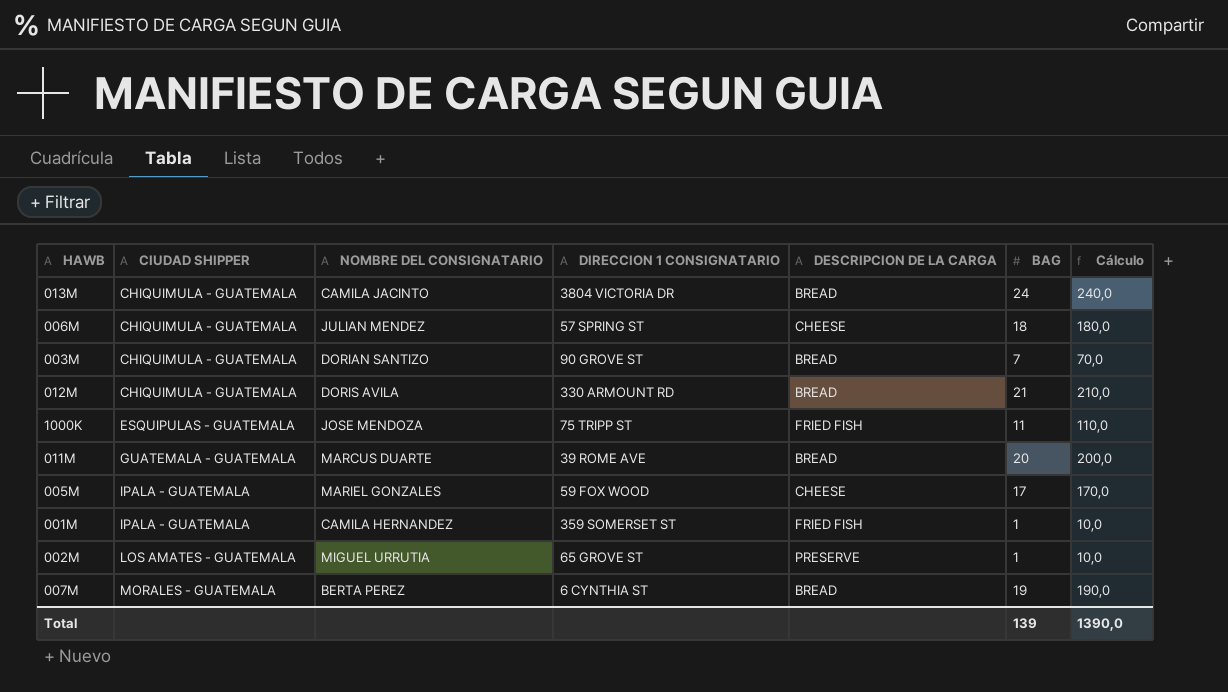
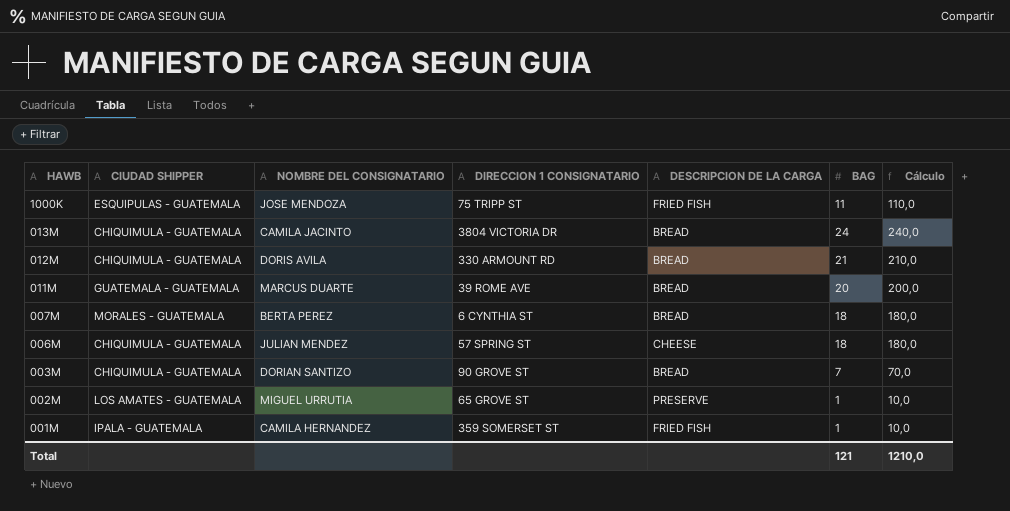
row order: CIUDAD SHIPPER ascending -> HAWB descending
row 005M: IPALA - GUATEMALA | MARIEL GONZALES | 59 FOX WOOD | CHEESE | 17 | 170,0 -> none
007M | BAG: 19 -> 18
007M | Cálculo: 190,0 -> 180,0
Total | BAG: 139 -> 121
Total | Cálculo: 1390,0 -> 1210,0

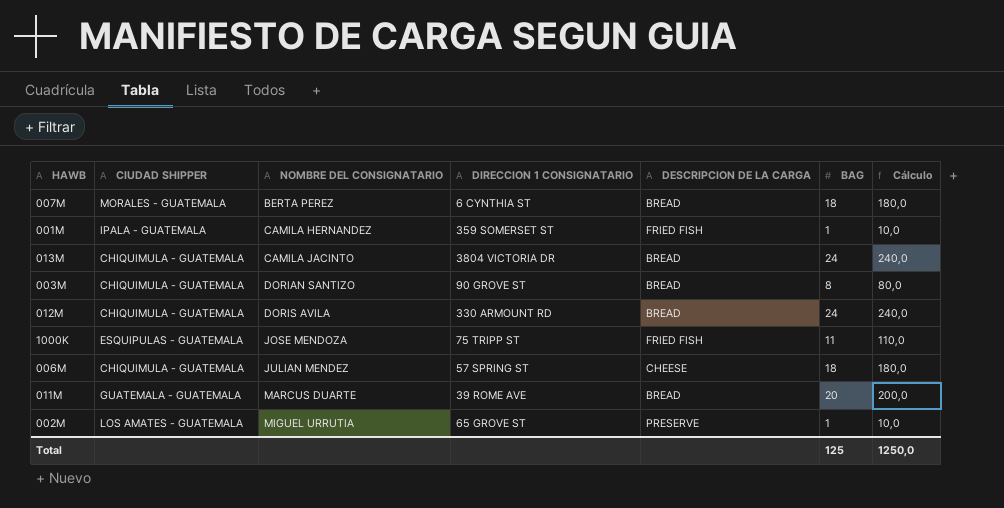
row order: HAWB descending -> NOMBRE DEL CONSIGNATARIO ascending
003M | BAG: 7 -> 8
003M | Cálculo: 70,0 -> 80,0
012M | BAG: 21 -> 24
012M | Cálculo: 210,0 -> 240,0
Total | BAG: 121 -> 125
Total | Cálculo: 1210,0 -> 1250,0

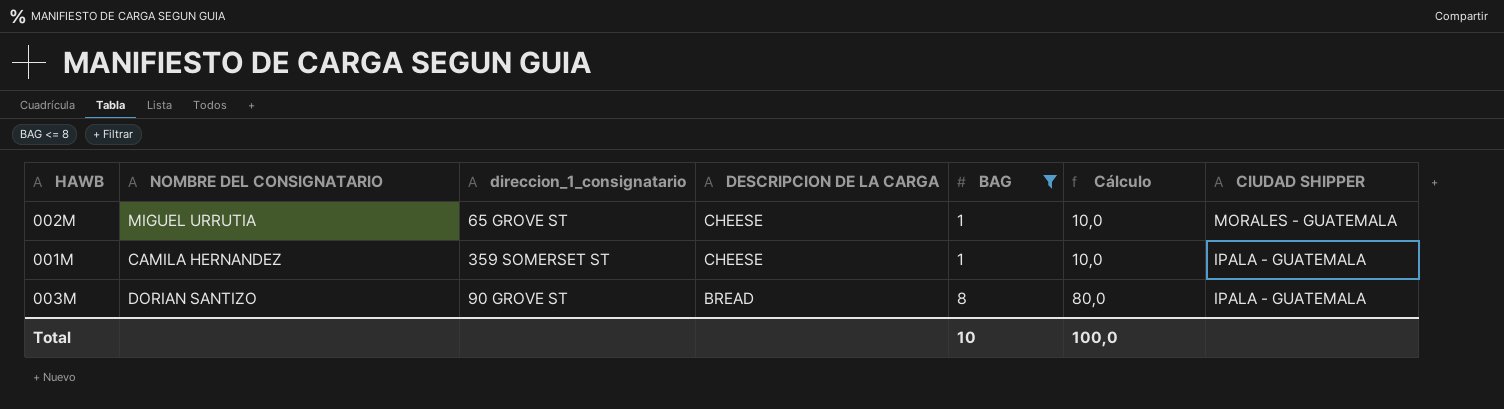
filter: none -> BAG <= 8
row order: NOMBRE DEL CONSIGNATARIO ascending -> DESCRIPCION DE LA CARGA descending
column name: DIRECCION 1 CONSIGNATARIO -> direccion_1_consignatario
column CIUDAD SHIPPER | position: 2 -> 7
002M | DESCRIPCION DE LA CARGA: PRESERVE -> CHEESE
002M | CIUDAD SHIPPER: LOS AMATES - GUATEMALA -> MORALES - GUATEMALA
001M | DESCRIPCION DE LA CARGA: FRIED FISH -> CHEESE
003M | CIUDAD SHIPPER: CHIQUIMULA - GUATEMALA -> IPALA - GUATEMALA
Total | BAG: 125 -> 10
Total | Cálculo: 1250,0 -> 100,0

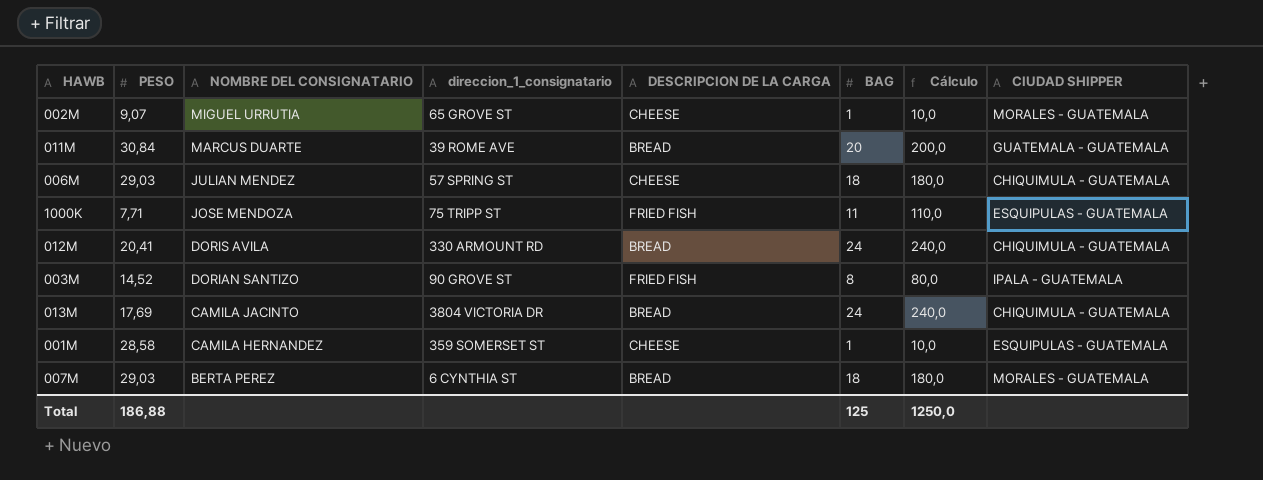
filter: BAG <= 8 -> none
row order: DESCRIPCION DE LA CARGA descending -> NOMBRE DEL CONSIGNATARIO descending
column PESO | position: none -> 2
003M | DESCRIPCION DE LA CARGA: BREAD -> FRIED FISH
001M | CIUDAD SHIPPER: IPALA - GUATEMALA -> ESQUIPULAS - GUATEMALA
Total | BAG: 10 -> 125
Total | Cálculo: 100,0 -> 1250,0

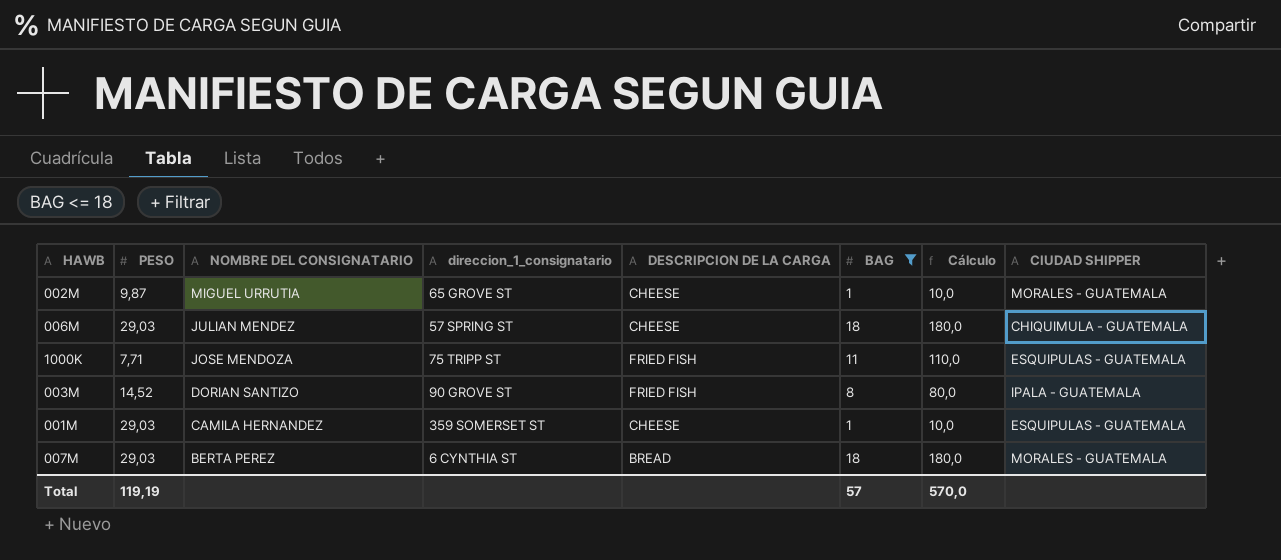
filter: none -> BAG <= 18
002M | PESO: 9,07 -> 9,87
001M | PESO: 28,58 -> 29,03
Total | PESO: 186,88 -> 119,19
Total | BAG: 125 -> 57
Total | Cálculo: 1250,0 -> 570,0

